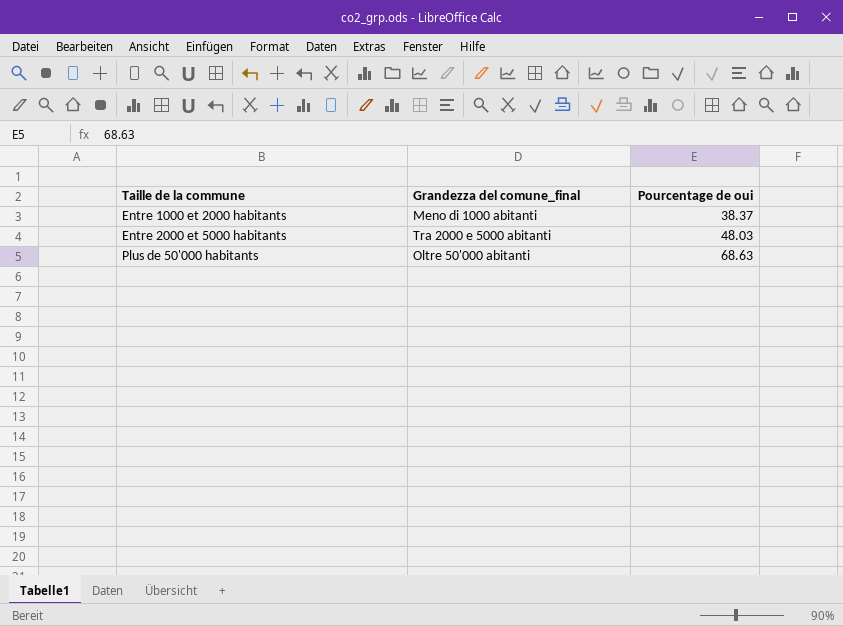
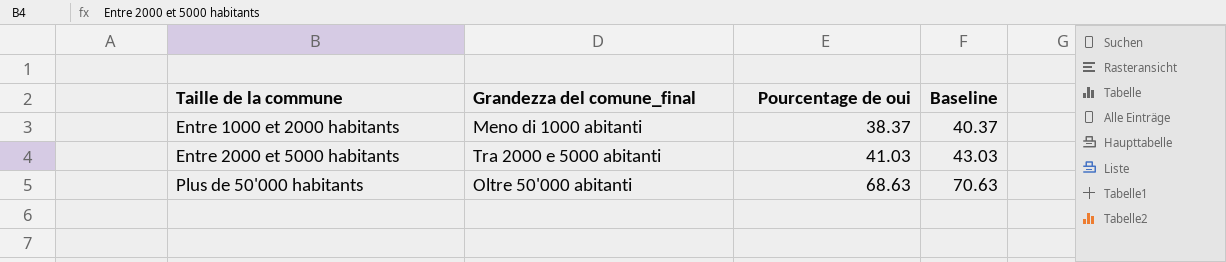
column Baseline | formula: none -> [Pourcentage de oui] + 2
Entre 2000 et 5000 habitants | Pourcentage de oui: 48.03 -> 41.03

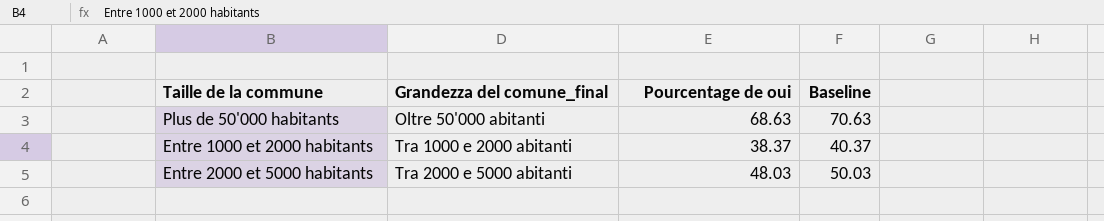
row order: Taille de la commune ascending -> Grandezza del comune_final ascending
Entre 1000 et 2000 habitants | Grandezza del comune_final: Meno di 1000 abitanti -> Tra 1000 e 2000 abitanti
Entre 2000 et 5000 habitants | Pourcentage de oui: 41.03 -> 48.03
Entre 2000 et 5000 habitants | Baseline: 43.03 -> 50.03

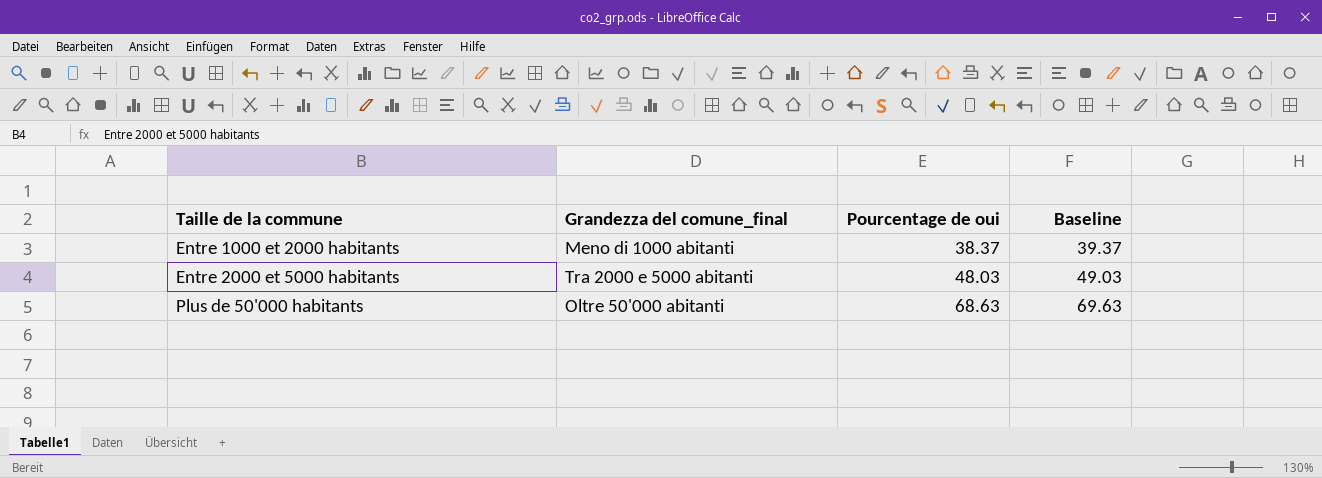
row order: Grandezza del comune_final ascending -> Taille de la commune ascending
column Baseline | formula: [Pourcentage de oui] + 2 -> [Pourcentage de oui] + 1
Entre 1000 et 2000 habitants | Grandezza del comune_final: Tra 1000 e 2000 abitanti -> Meno di 1000 abitanti

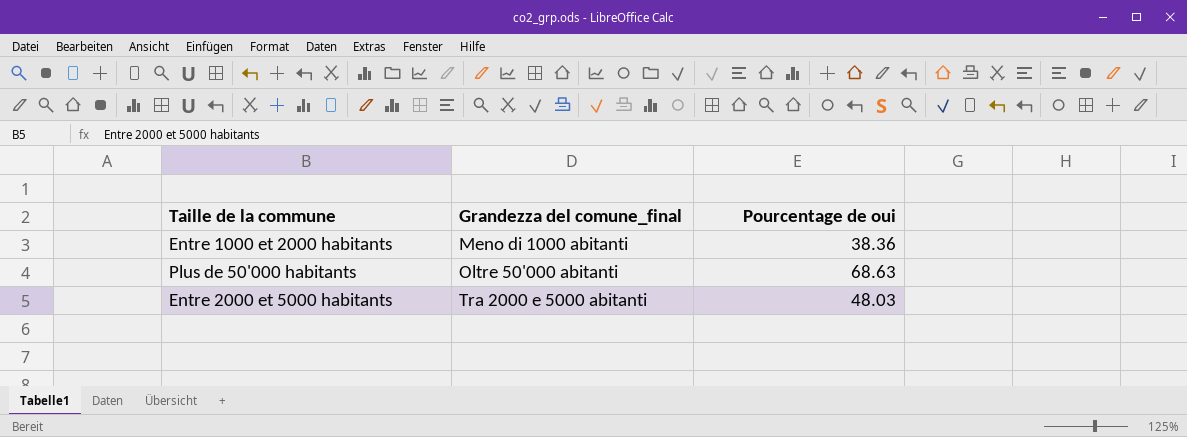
row order: Taille de la commune ascending -> Grandezza del comune_final ascending
column Baseline | formula: [Pourcentage de oui] + 1 -> none
Entre 1000 et 2000 habitants | Pourcentage de oui: 38.37 -> 38.36

